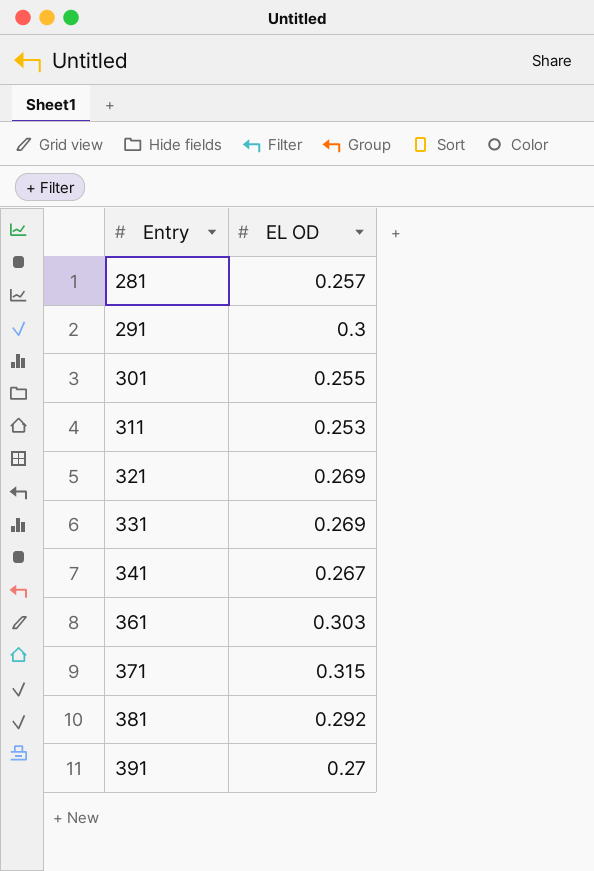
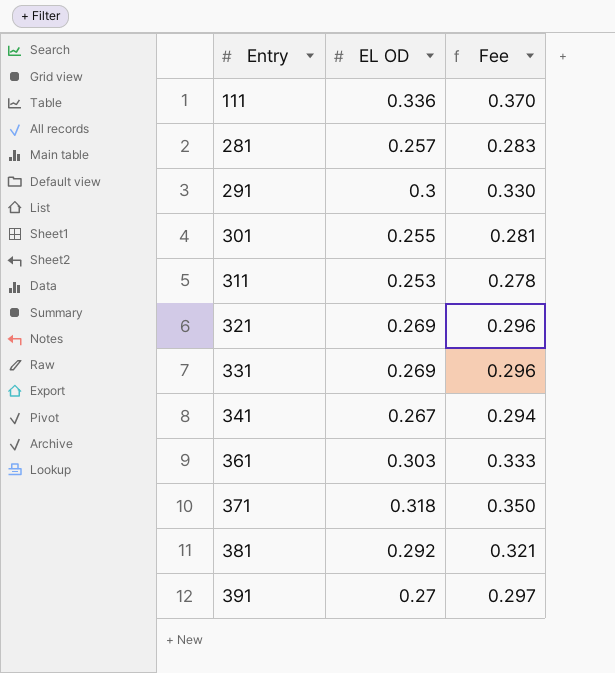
column Fee | formula: none -> [EL OD] * 1.1
row 111: none -> 0.336 | 0.370
371 | EL OD: 0.315 -> 0.318

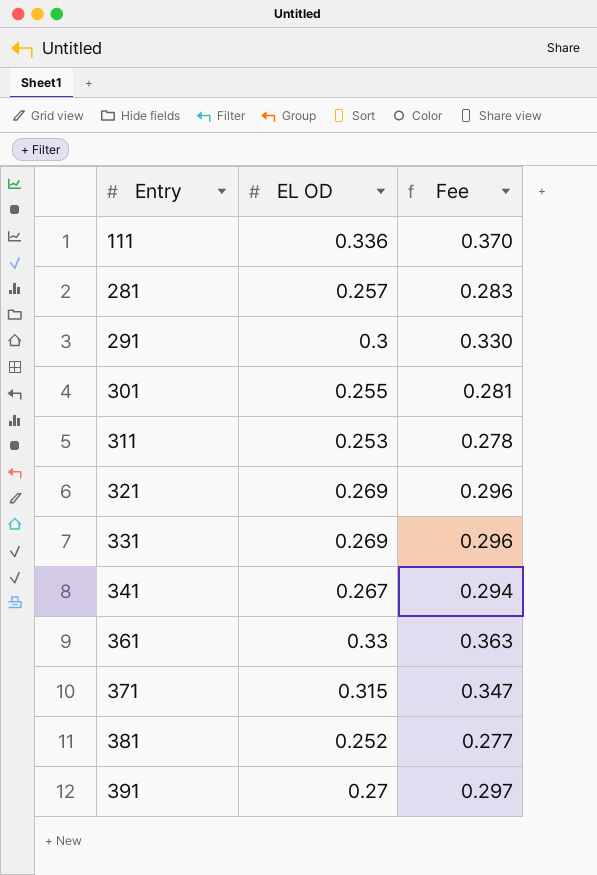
361 | EL OD: 0.303 -> 0.33
361 | Fee: 0.333 -> 0.363
371 | EL OD: 0.318 -> 0.315
371 | Fee: 0.350 -> 0.347
381 | EL OD: 0.292 -> 0.252
381 | Fee: 0.321 -> 0.277

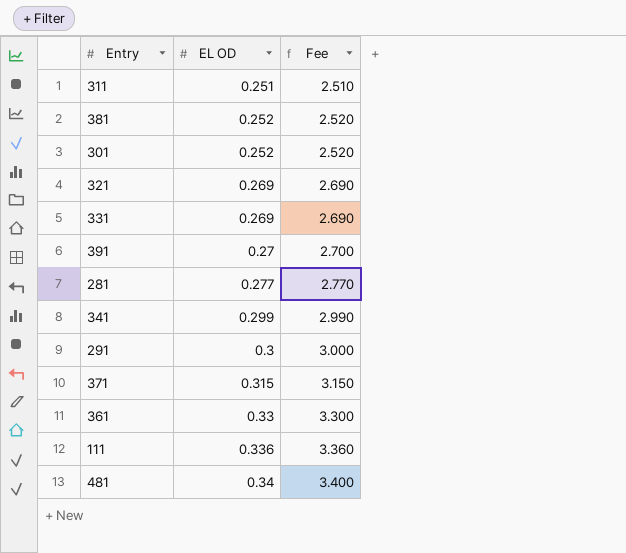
row order: Entry ascending -> EL OD ascending
column Fee | formula: [EL OD] * 1.1 -> [EL OD] * 10
311 | EL OD: 0.253 -> 0.251
301 | EL OD: 0.255 -> 0.252
281 | EL OD: 0.257 -> 0.277
341 | EL OD: 0.267 -> 0.299
row 481: none -> 0.34 | 3.400

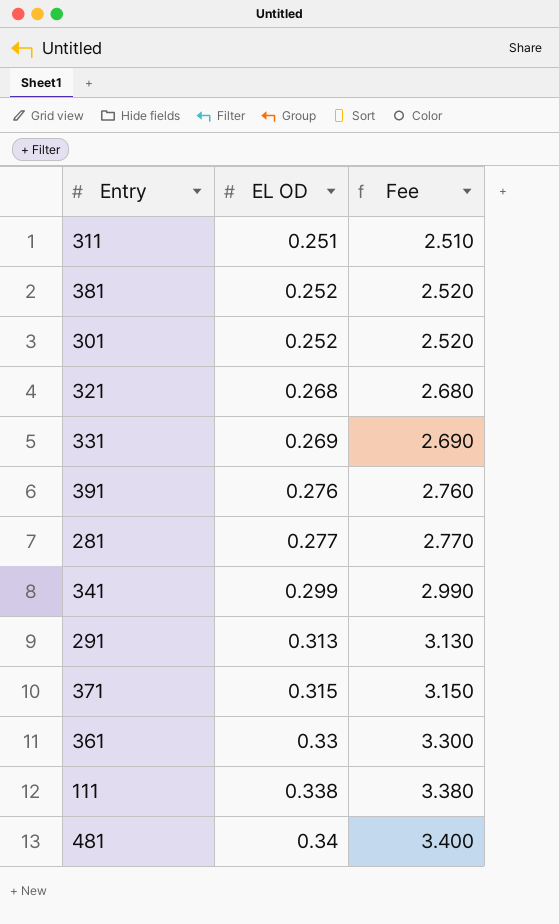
321 | EL OD: 0.269 -> 0.268
321 | Fee: 2.690 -> 2.680
391 | EL OD: 0.27 -> 0.276
391 | Fee: 2.700 -> 2.760
291 | EL OD: 0.3 -> 0.313
291 | Fee: 3.000 -> 3.130
111 | EL OD: 0.336 -> 0.338
111 | Fee: 3.360 -> 3.380

